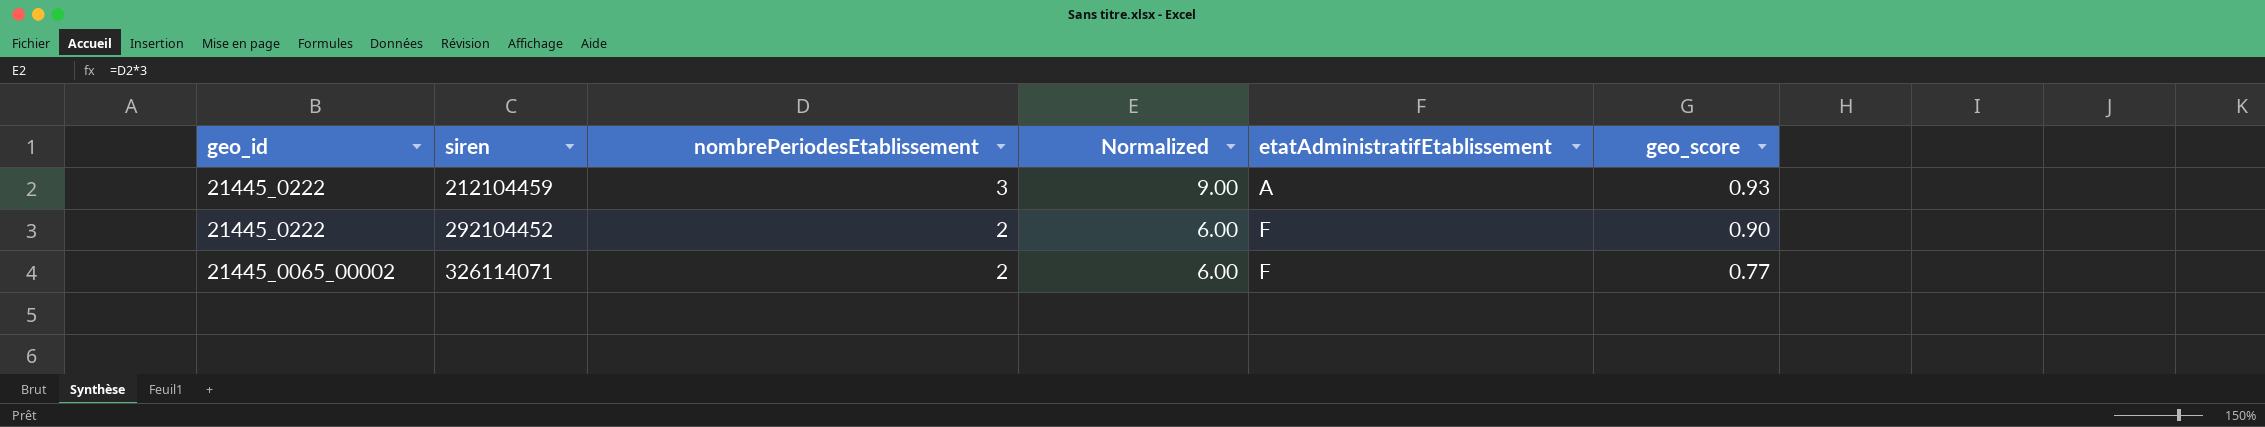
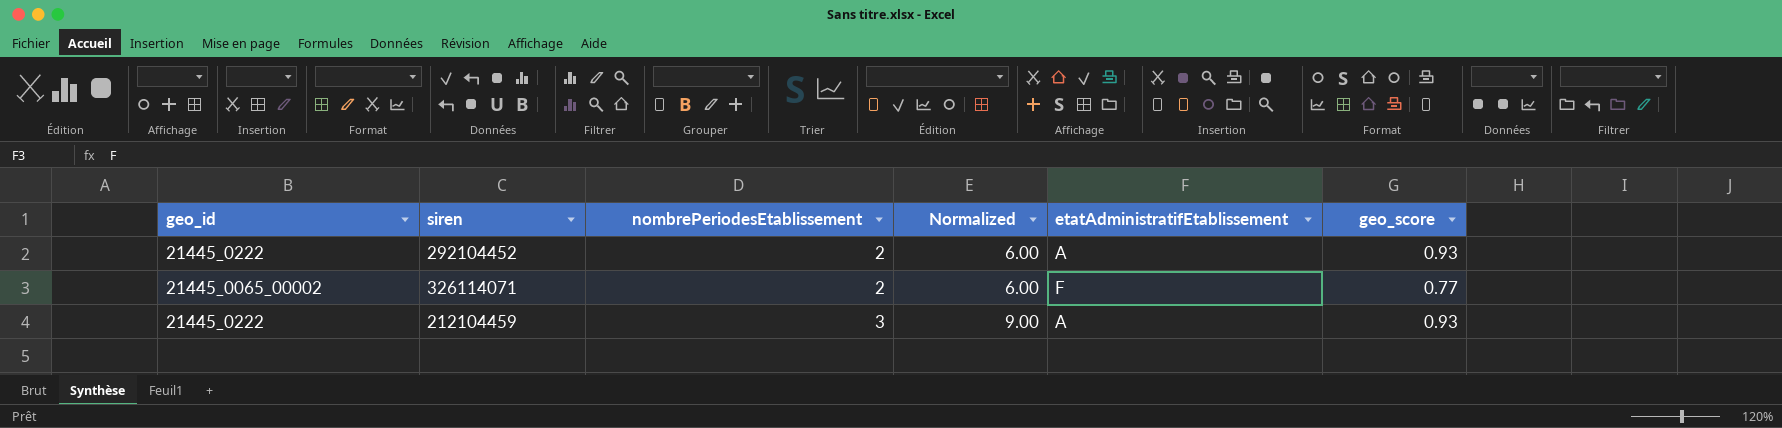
row order: geo_id descending -> nombrePeriodesEtablissement ascending
292104452 | etatAdministratifEtablissement: F -> A
292104452 | geo_score: 0.90 -> 0.93

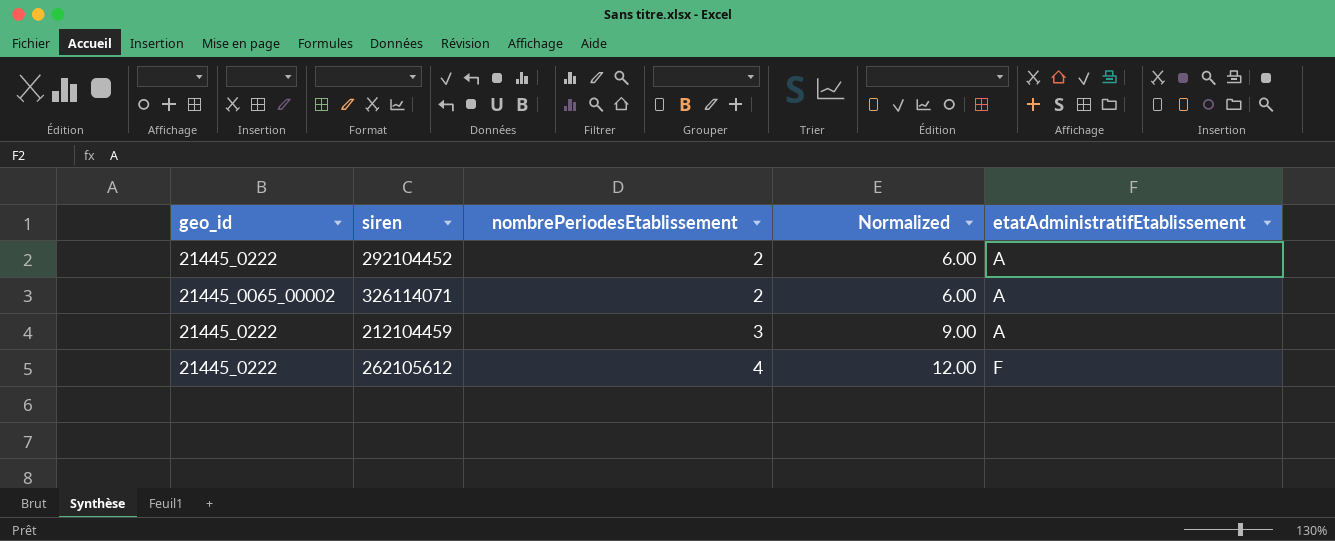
column geo_score | position: 6 -> none
326114071 | etatAdministratifEtablissement: F -> A
row 262105612: none -> 21445_0222 | 4 | 12.00 | F

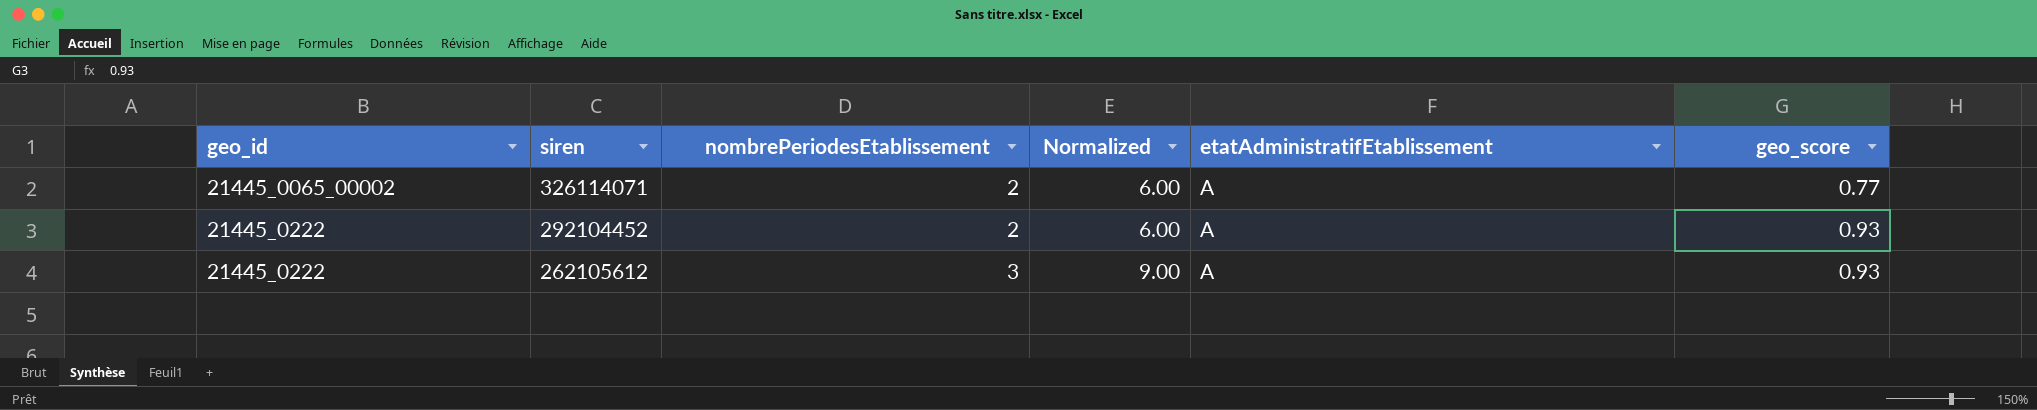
row order: nombrePeriodesEtablissement ascending -> geo_id ascending
column geo_score | position: none -> 6
row 212104459: 21445_0222 | 3 | 9.00 | A -> none
262105612 | nombrePeriodesEtablissement: 4 -> 3
262105612 | Normalized: 12.00 -> 9.00
262105612 | etatAdministratifEtablissement: F -> A

